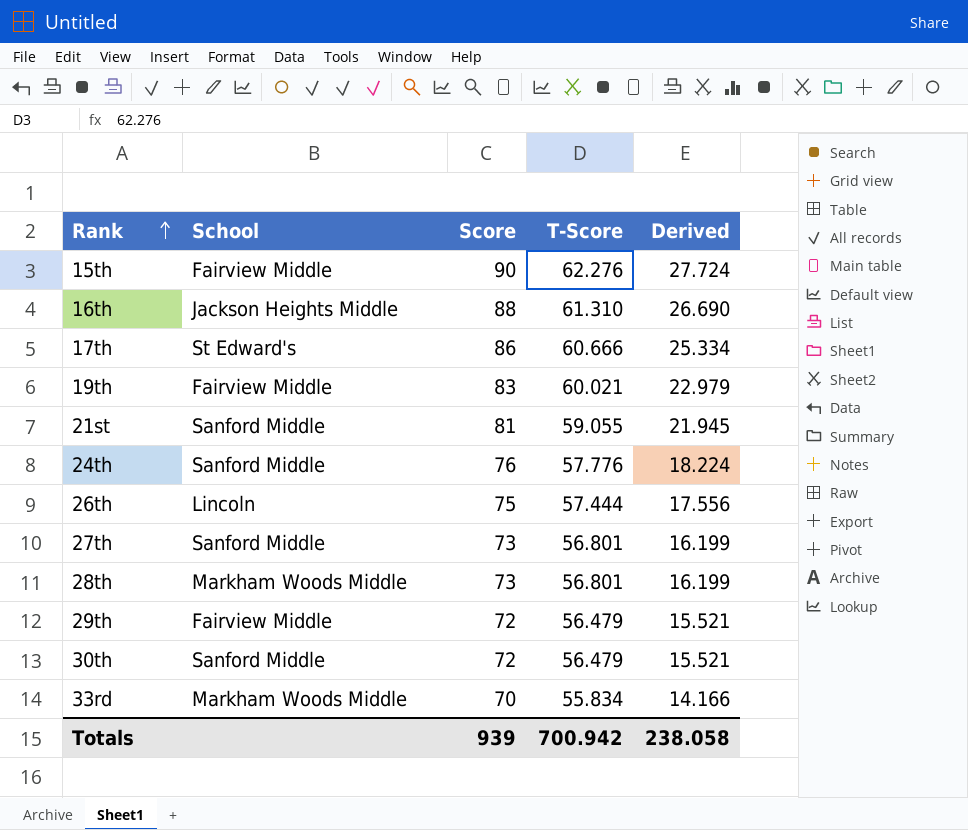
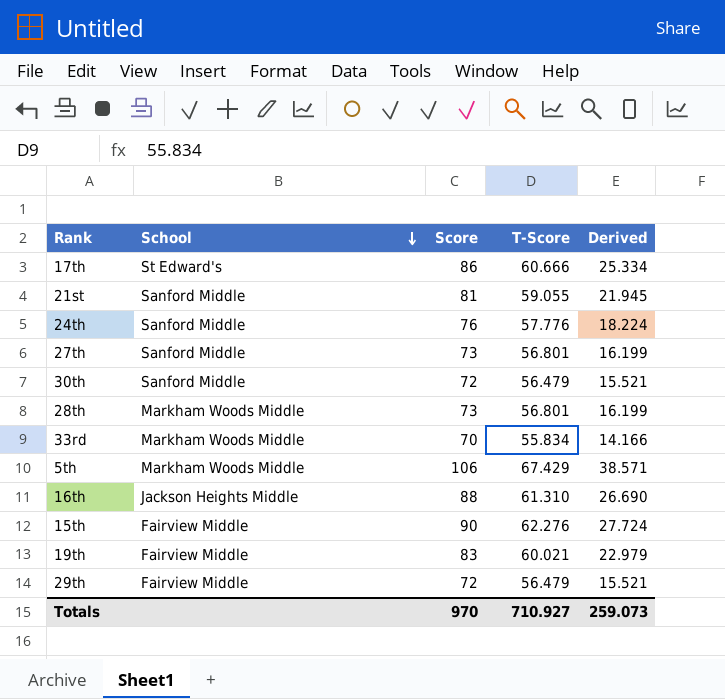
row order: Rank ascending -> School descending
row 26th: Lincoln | 75 | 57.444 | 17.556 -> none
row 5th: none -> Markham Woods Middle | 106 | 67.429 | 38.571
Totals | Score: 939 -> 970
Totals | T-Score: 700.942 -> 710.927
Totals | Derived: 238.058 -> 259.073

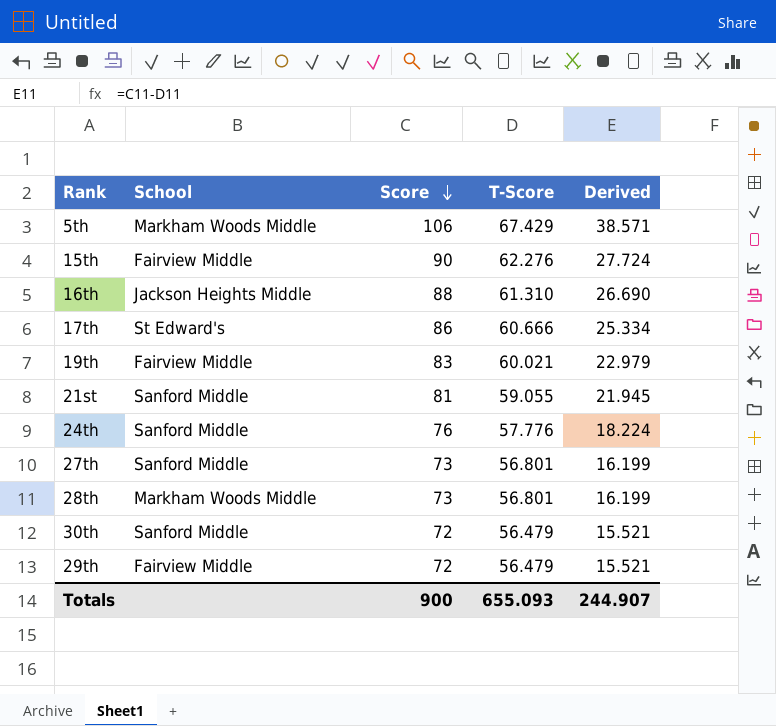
row order: School descending -> Score descending
row 33rd: Markham Woods Middle | 70 | 55.834 | 14.166 -> none
Totals | Score: 970 -> 900
Totals | T-Score: 710.927 -> 655.093
Totals | Derived: 259.073 -> 244.907

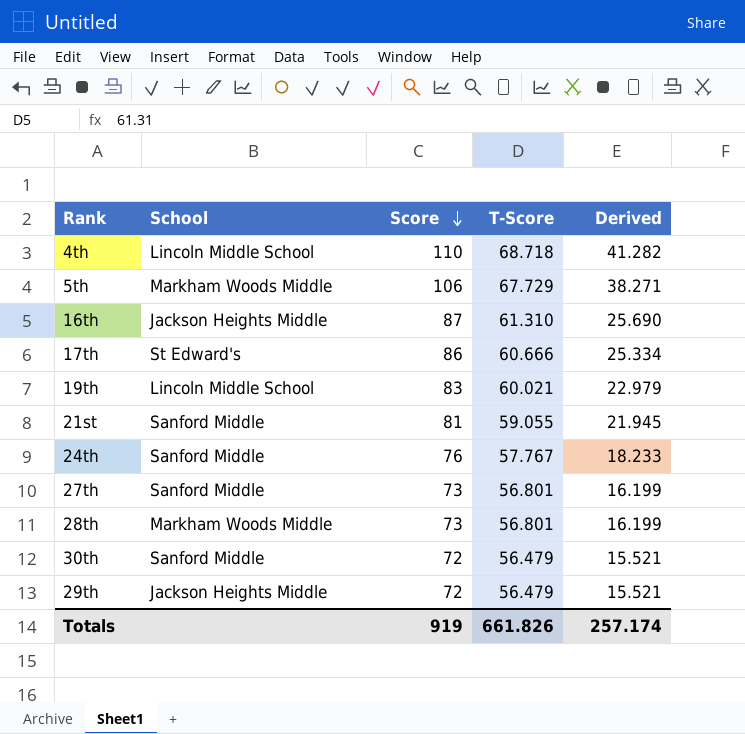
row 15th: Fairview Middle | 90 | 62.276 | 27.724 -> none
row 4th: none -> Lincoln Middle School | 110 | 68.718 | 41.282
5th | T-Score: 67.429 -> 67.729
5th | Derived: 38.571 -> 38.271
16th | Score: 88 -> 87
16th | Derived: 26.690 -> 25.690
19th | School: Fairview Middle -> Lincoln Middle School
24th | T-Score: 57.776 -> 57.767
24th | Derived: 18.224 -> 18.233
29th | School: Fairview Middle -> Jackson Heights Middle
Totals | Score: 900 -> 919
Totals | T-Score: 655.093 -> 661.826
Totals | Derived: 244.907 -> 257.174

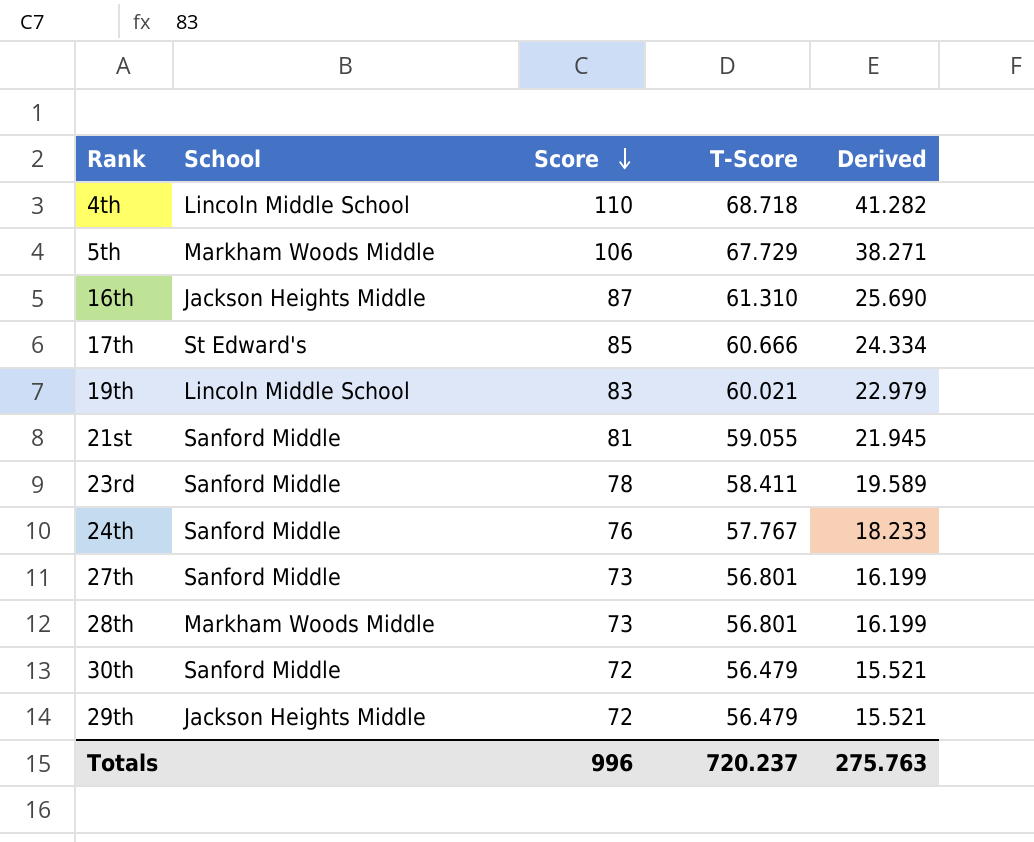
17th | Score: 86 -> 85
17th | Derived: 25.334 -> 24.334
row 23rd: none -> Sanford Middle | 78 | 58.411 | 19.589
Totals | Score: 919 -> 996
Totals | T-Score: 661.826 -> 720.237
Totals | Derived: 257.174 -> 275.763

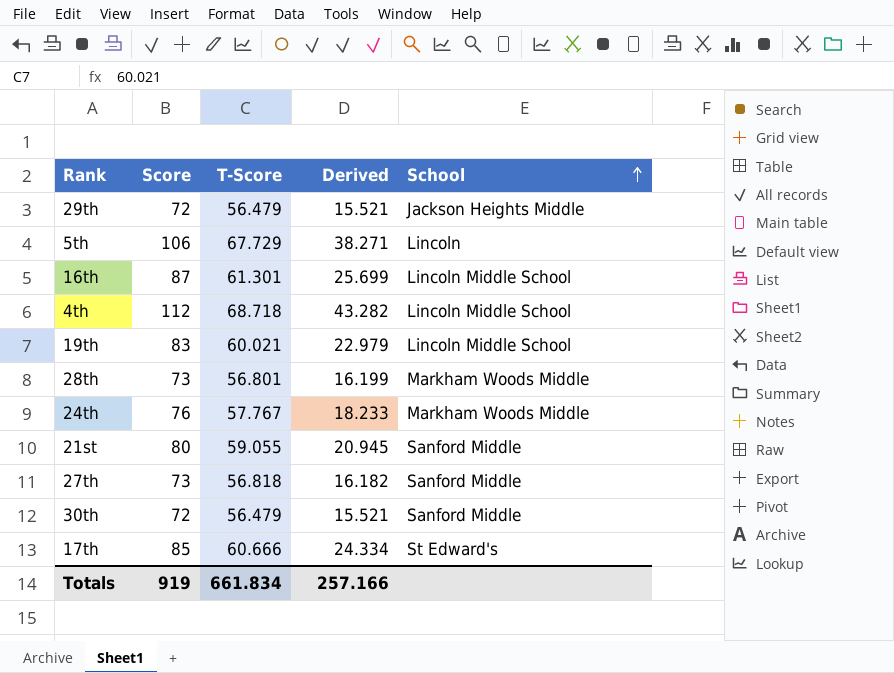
row order: Score descending -> School ascending
column School | position: 2 -> 5
row 23rd: Sanford Middle | 78 | 58.411 | 19.589 -> none
5th | School: Markham Woods Middle -> Lincoln
16th | T-Score: 61.310 -> 61.301
16th | Derived: 25.690 -> 25.699
16th | School: Jackson Heights Middle -> Lincoln Middle School
4th | Score: 110 -> 112
4th | Derived: 41.282 -> 43.282
24th | School: Sanford Middle -> Markham Woods Middle
21st | Score: 81 -> 80
21st | Derived: 21.945 -> 20.945
27th | T-Score: 56.801 -> 56.818
27th | Derived: 16.199 -> 16.182
Totals | Score: 996 -> 919
Totals | T-Score: 720.237 -> 661.834
Totals | Derived: 275.763 -> 257.166

